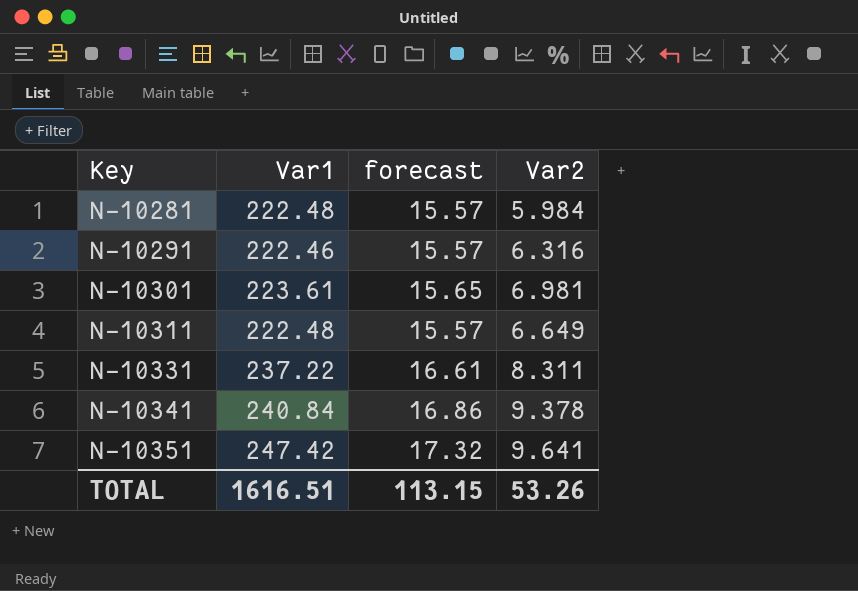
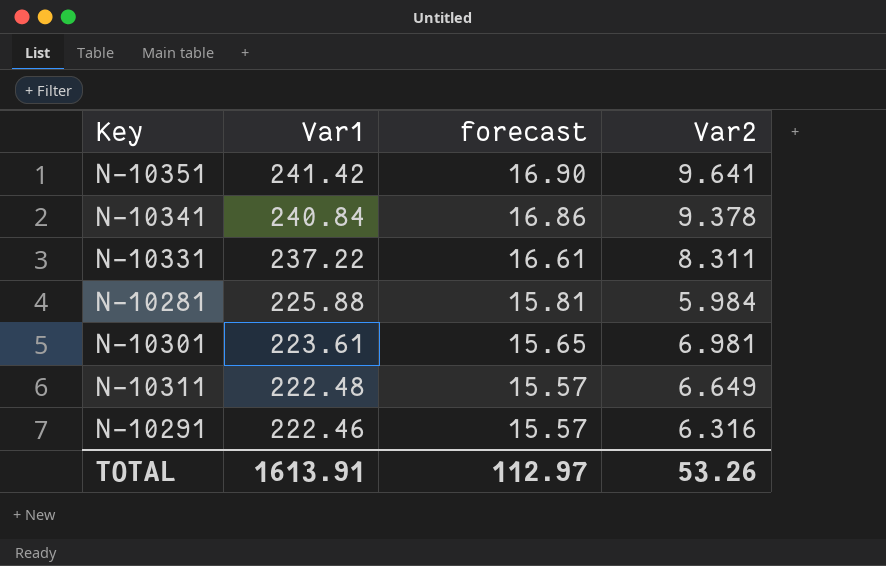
row order: Key ascending -> Var1 descending
N-10351 | Var1: 247.42 -> 241.42
N-10351 | forecast: 17.32 -> 16.90
N-10281 | Var1: 222.48 -> 225.88
N-10281 | forecast: 15.57 -> 15.81
TOTAL | Var1: 1616.51 -> 1613.91
TOTAL | forecast: 113.15 -> 112.97

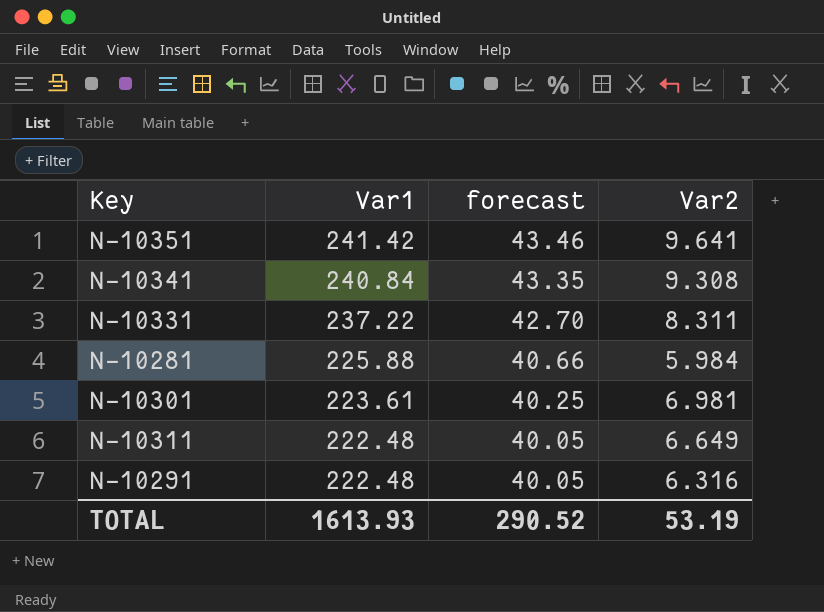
column forecast | formula: [Var1] * 0.07 -> [Var1] * 0.18
N-10341 | Var2: 9.378 -> 9.308
N-10291 | Var1: 222.46 -> 222.48
TOTAL | Var1: 1613.91 -> 1613.93
TOTAL | forecast: 112.97 -> 290.52
TOTAL | Var2: 53.26 -> 53.19

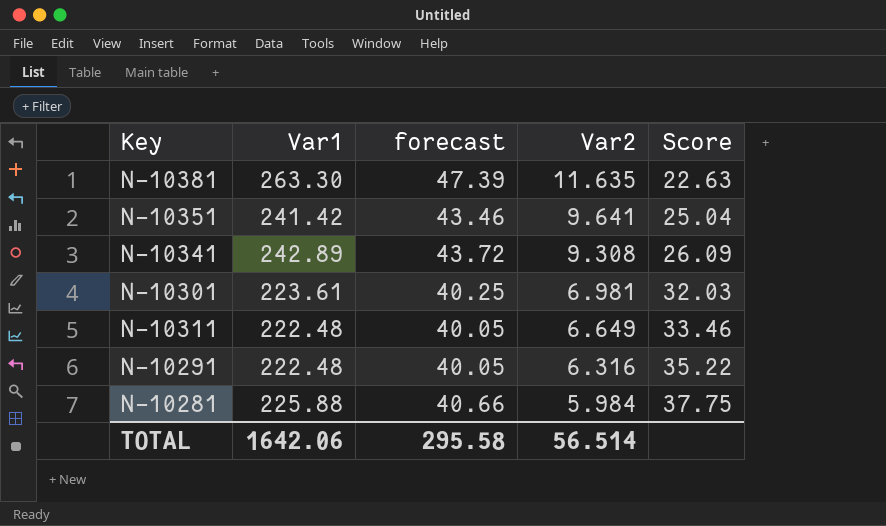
row order: Var1 descending -> Var2 descending
column Score | formula: none -> [Var1] / [Var2]
row N-10331: 237.22 | 42.70 | 8.311 -> none
row N-10381: none -> 263.30 | 47.39 | 11.635 | 22.63
N-10341 | Var1: 240.84 -> 242.89
N-10341 | forecast: 43.35 -> 43.72
TOTAL | Var1: 1613.93 -> 1642.06
TOTAL | forecast: 290.52 -> 295.58
TOTAL | Var2: 53.19 -> 56.514

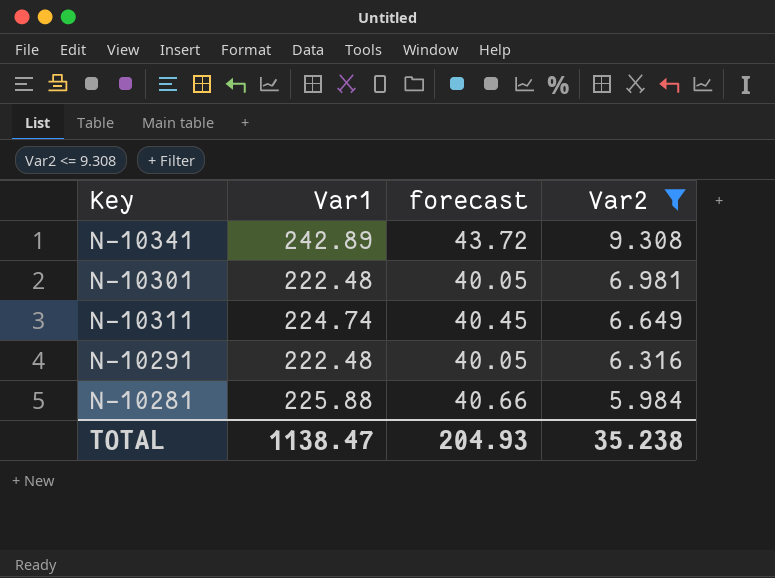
filter: none -> Var2 <= 9.308
column Score | formula: [Var1] / [Var2] -> none
N-10301 | Var1: 223.61 -> 222.48
N-10301 | forecast: 40.25 -> 40.05
N-10311 | Var1: 222.48 -> 224.74
N-10311 | forecast: 40.05 -> 40.45
TOTAL | Var1: 1642.06 -> 1138.47
TOTAL | forecast: 295.58 -> 204.93
TOTAL | Var2: 56.514 -> 35.238

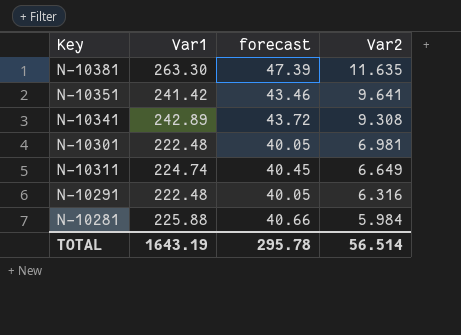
filter: Var2 <= 9.308 -> none
TOTAL | Var1: 1138.47 -> 1643.19
TOTAL | forecast: 204.93 -> 295.78
TOTAL | Var2: 35.238 -> 56.514

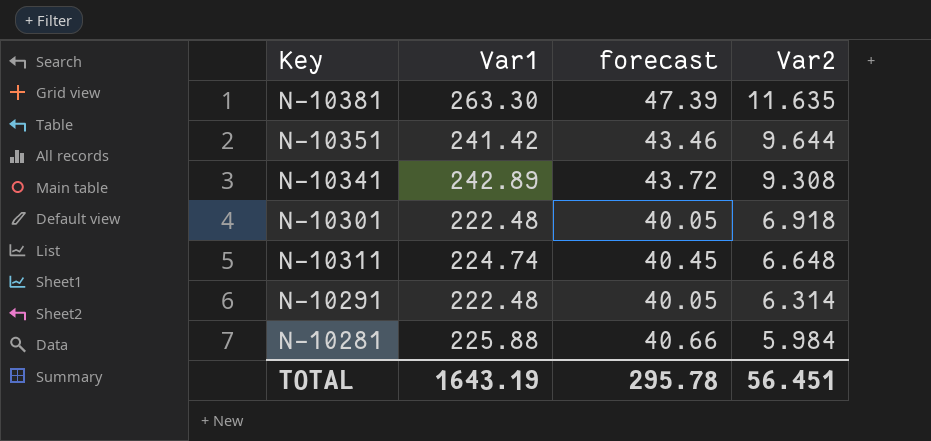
N-10351 | Var2: 9.641 -> 9.644
N-10301 | Var2: 6.981 -> 6.918
N-10311 | Var2: 6.649 -> 6.648
N-10291 | Var2: 6.316 -> 6.314
TOTAL | Var2: 56.514 -> 56.451

